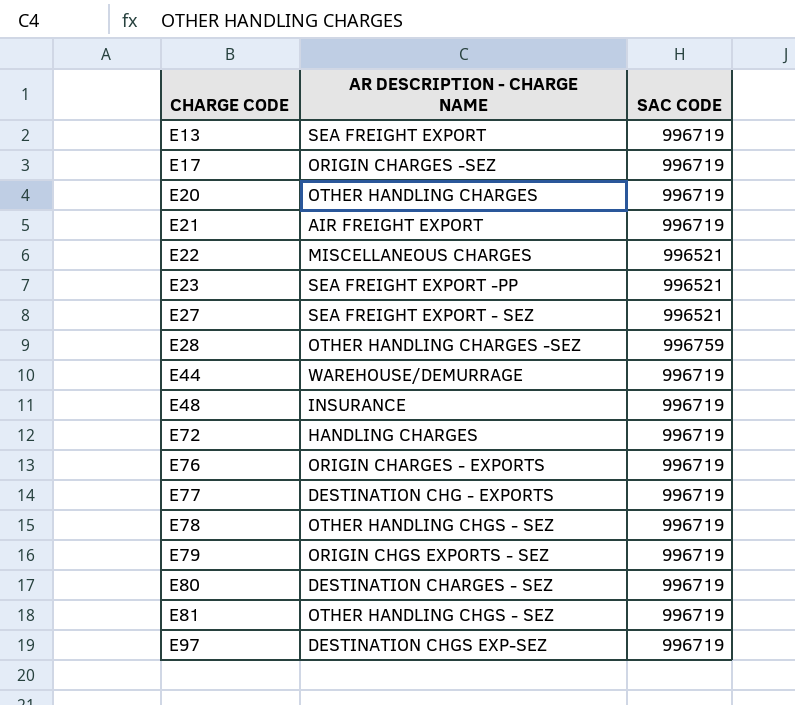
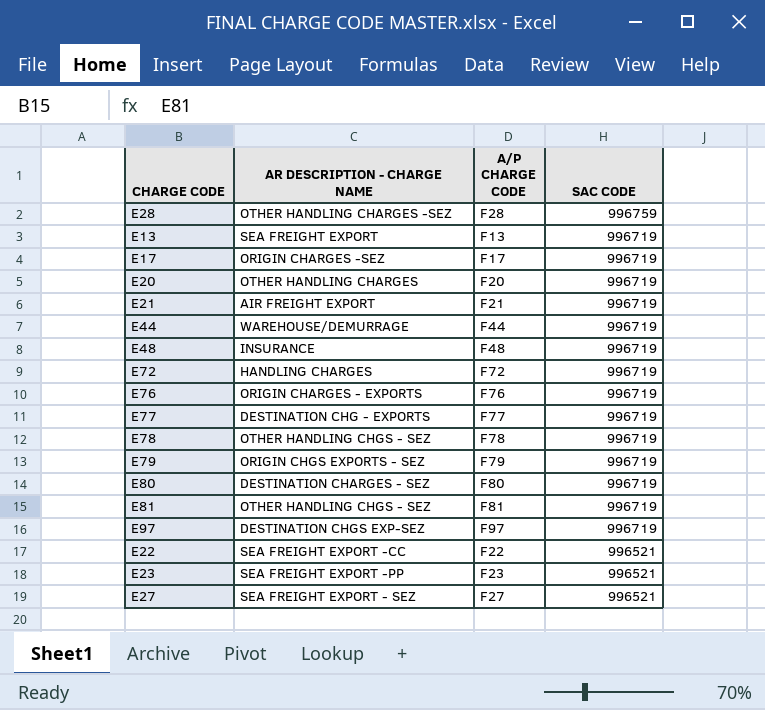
row order: CHARGE CODE ascending -> SAC CODE descending
column A/P CHARGE CODE | position: none -> 3
E22 | AR DESCRIPTION - CHARGE NAME: MISCELLANEOUS CHARGES -> SEA FREIGHT EXPORT -CC

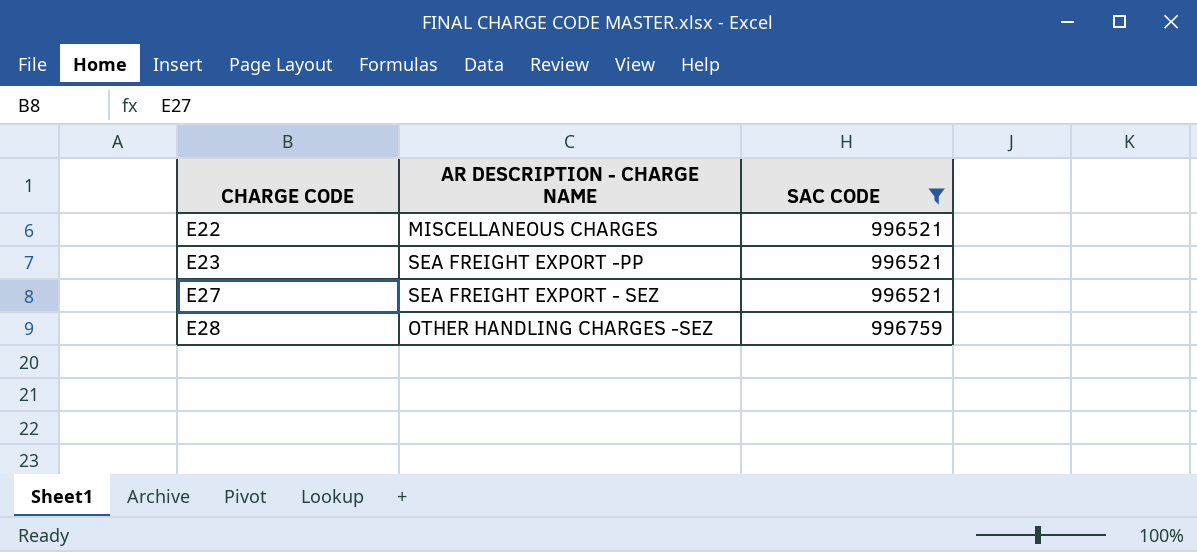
filter: none -> SAC CODE != 996719
row order: SAC CODE descending -> CHARGE CODE ascending
column A/P CHARGE CODE | position: 3 -> none
E22 | AR DESCRIPTION - CHARGE NAME: SEA FREIGHT EXPORT -CC -> MISCELLANEOUS CHARGES

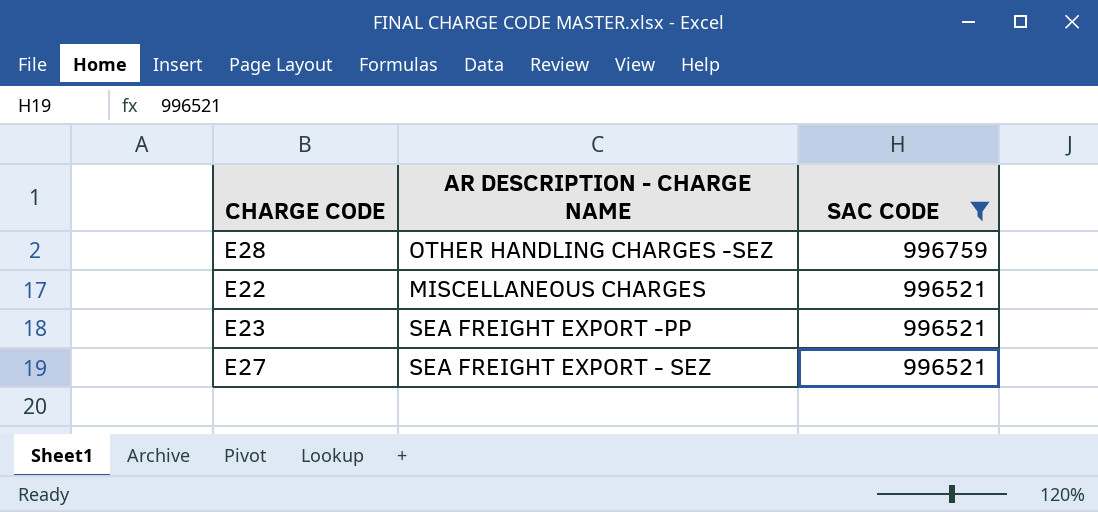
row order: CHARGE CODE ascending -> SAC CODE descending

